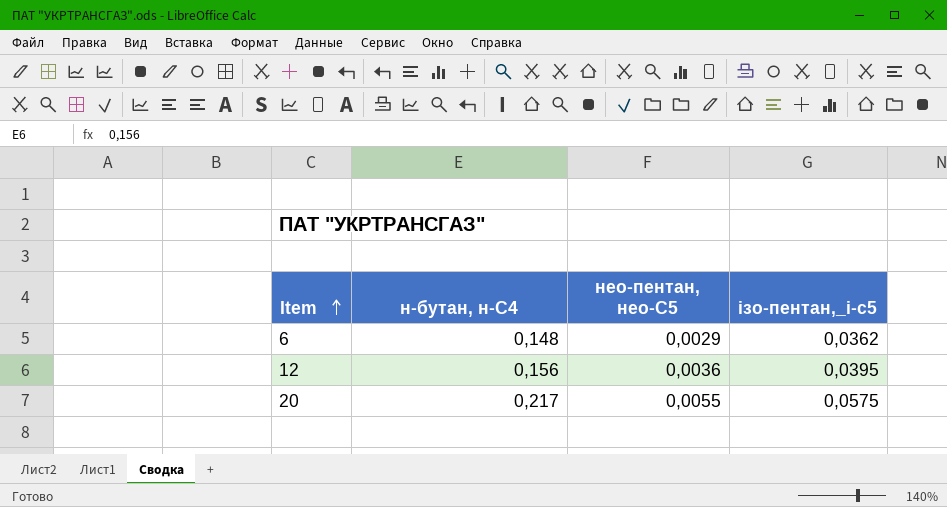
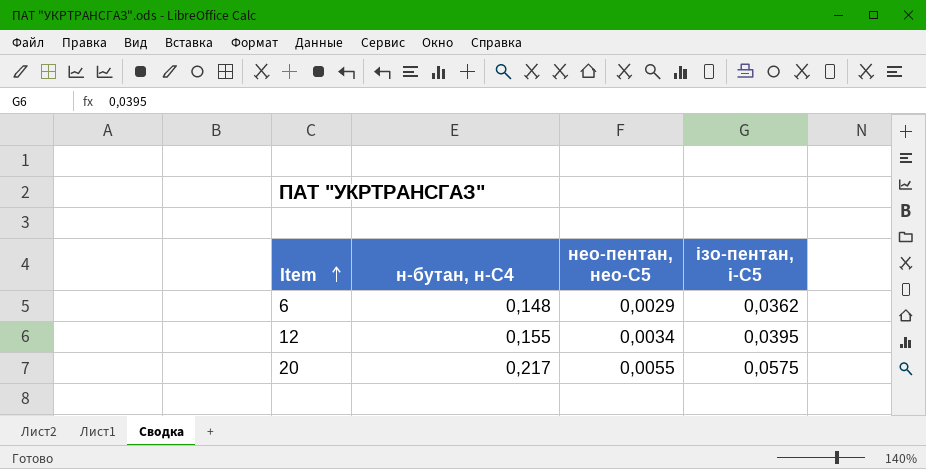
column name: ізо-пентан,_і-с5 -> ізо-пентан, і-С5
12 | н-бутан, н-С4: 0,156 -> 0,155
12 | нео-пентан, нео-С5: 0,0036 -> 0,0034

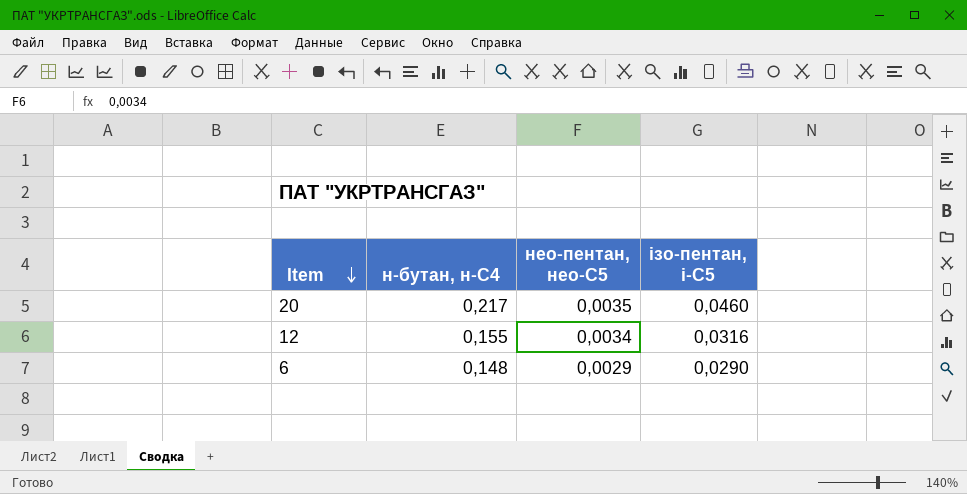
row order: Item ascending -> Item descending
20 | нео-пентан, нео-С5: 0,0055 -> 0,0035
20 | ізо-пентан, і-С5: 0,0575 -> 0,0460
12 | ізо-пентан, і-С5: 0,0395 -> 0,0316
6 | ізо-пентан, і-С5: 0,0362 -> 0,0290

